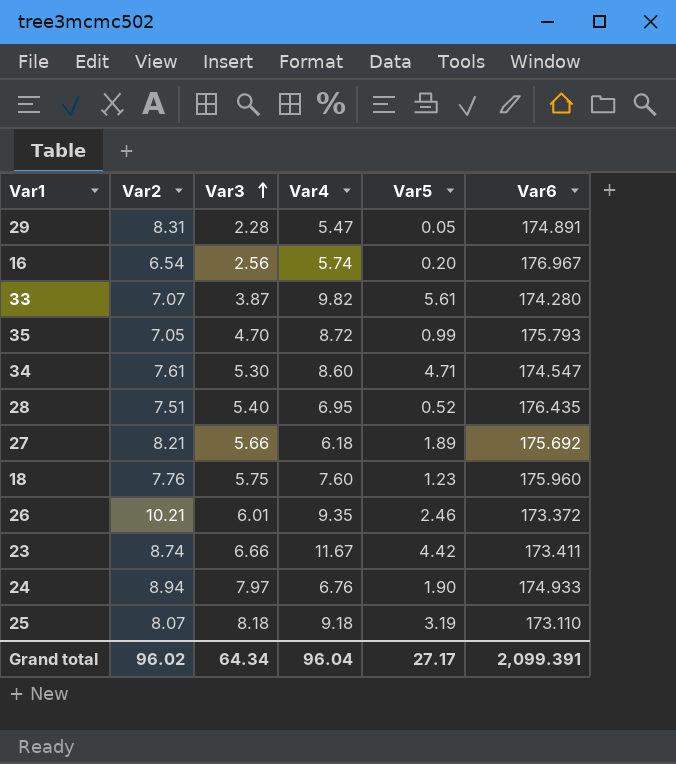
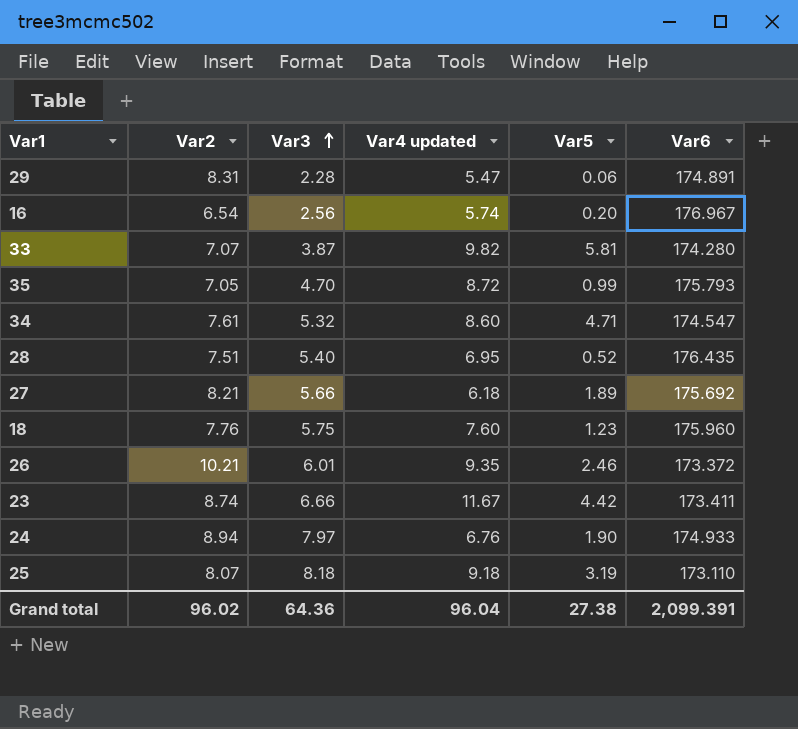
column name: Var4 -> Var4 updated
29 | Var5: 0.05 -> 0.06
33 | Var5: 5.61 -> 5.81
34 | Var3: 5.30 -> 5.32
Grand total | Var3: 64.34 -> 64.36
Grand total | Var5: 27.17 -> 27.38

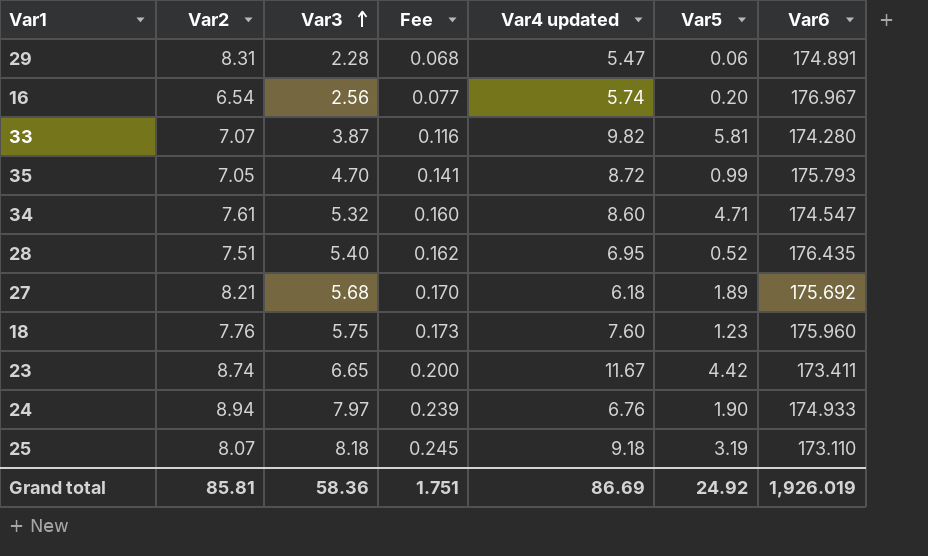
column Fee | formula: none -> [Var3] * 0.03
row 26: 10.21 | 6.01 | 9.35 | 2.46 | 173.372 -> none
27 | Var3: 5.66 -> 5.68
23 | Var3: 6.66 -> 6.65
Grand total | Var2: 96.02 -> 85.81
Grand total | Var3: 64.36 -> 58.36
Grand total | Var4 updated: 96.04 -> 86.69
Grand total | Var5: 27.38 -> 24.92
Grand total | Var6: 2,099.391 -> 1,926.019

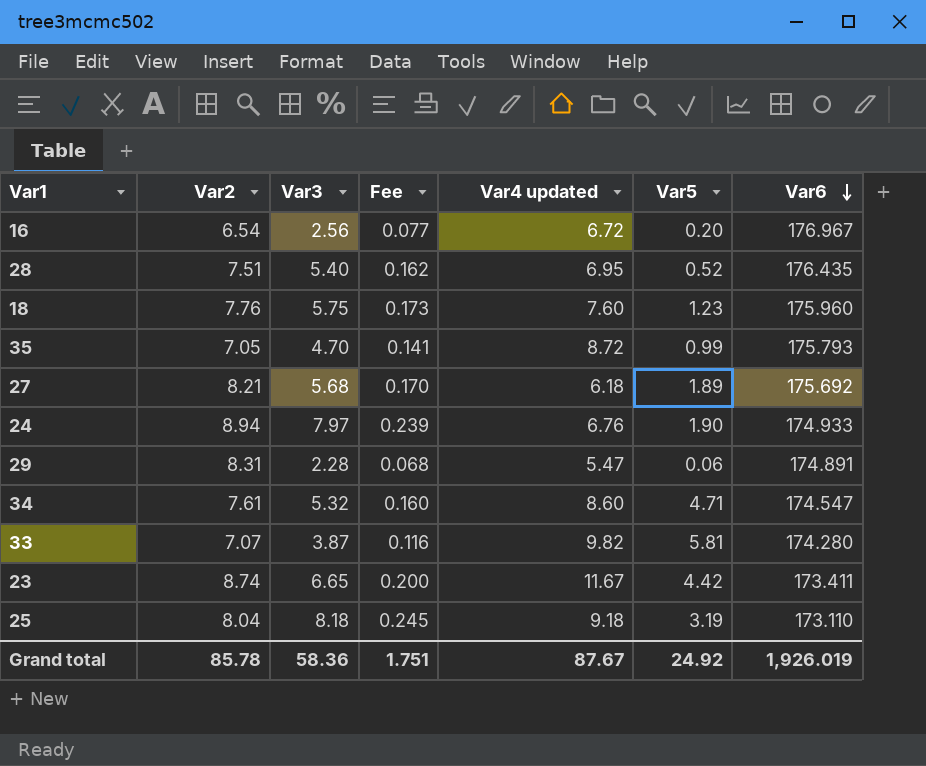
row order: Var3 ascending -> Var6 descending
16 | Var4 updated: 5.74 -> 6.72
25 | Var2: 8.07 -> 8.04
Grand total | Var2: 85.81 -> 85.78
Grand total | Var4 updated: 86.69 -> 87.67

